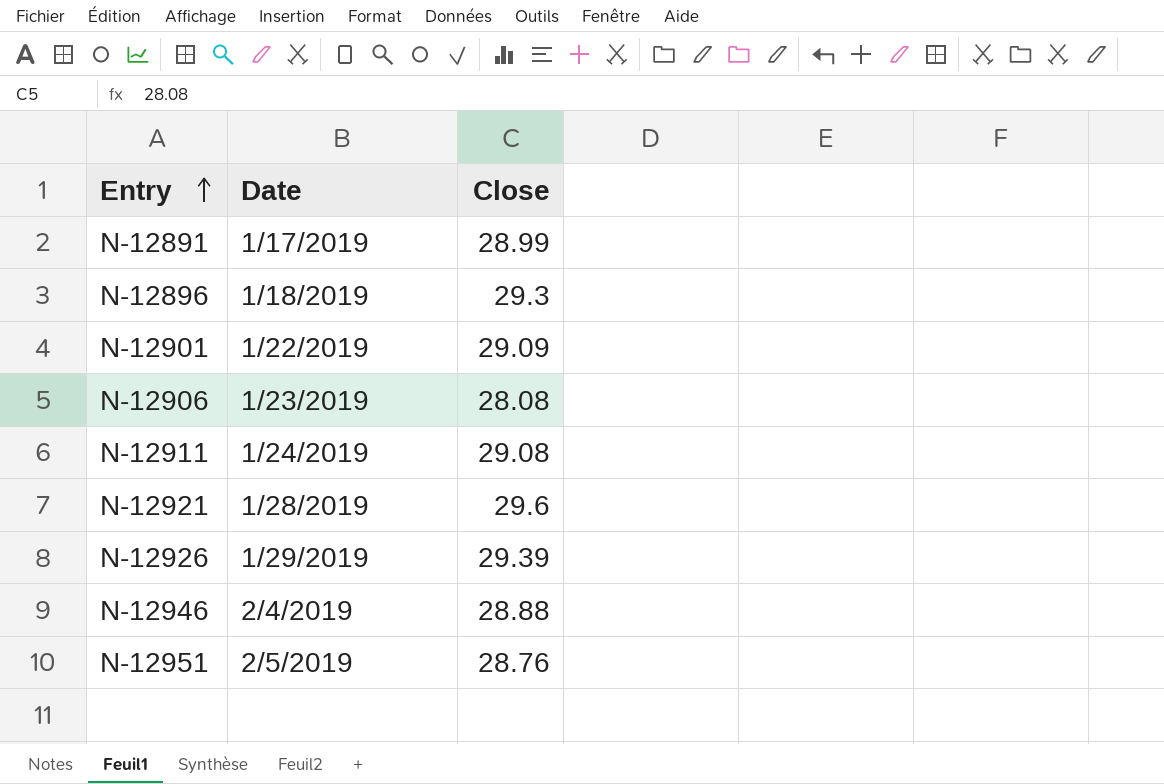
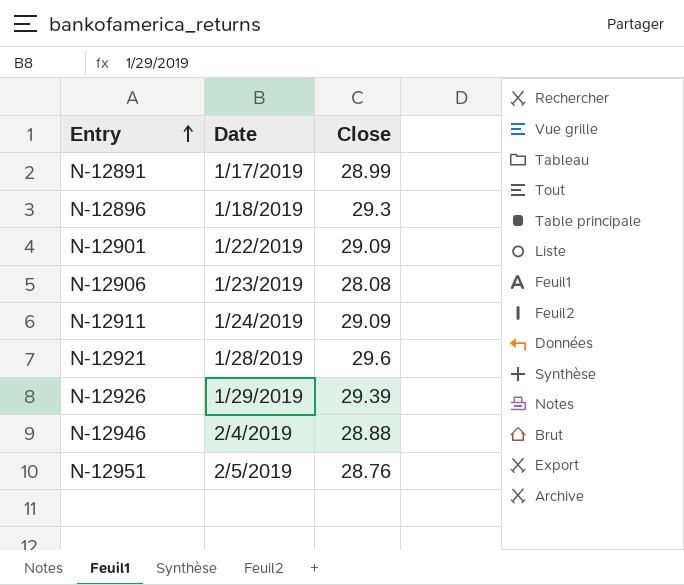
N-12911 | Close: 29.08 -> 29.09

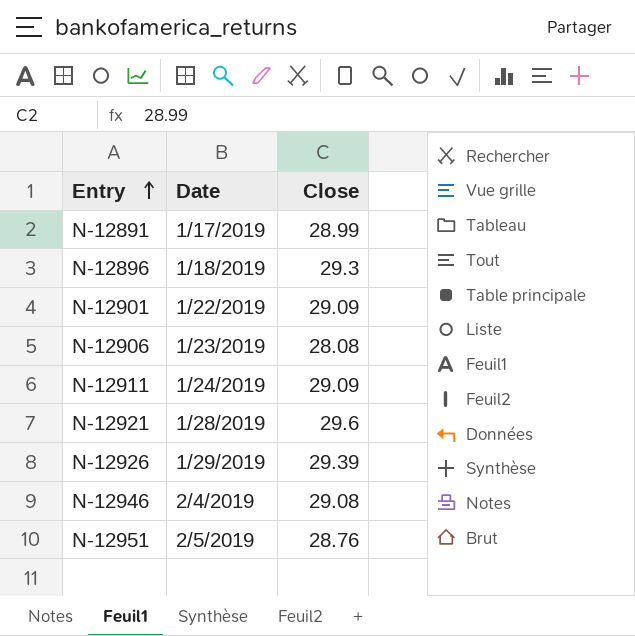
N-12946 | Close: 28.88 -> 29.08

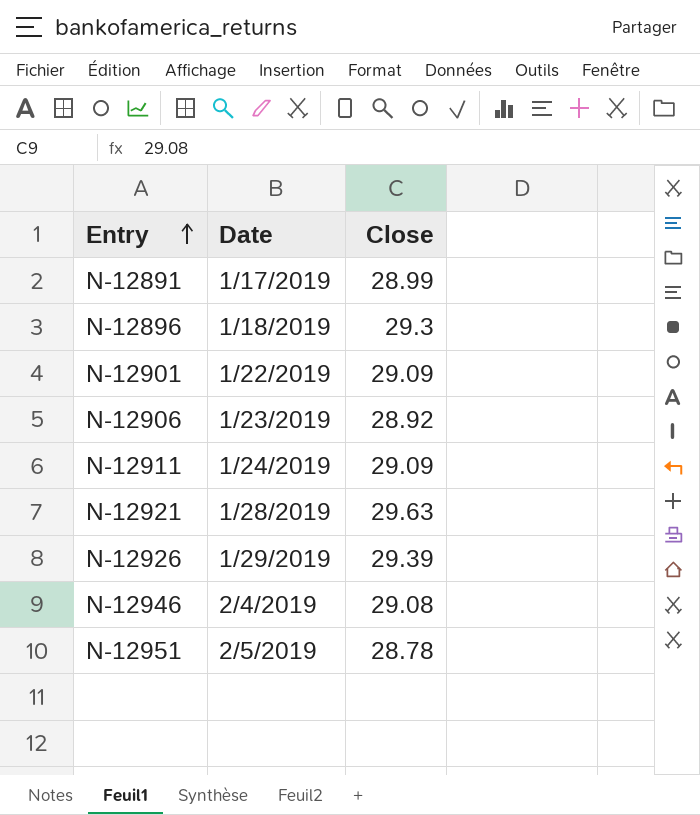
N-12906 | Close: 28.08 -> 28.92
N-12921 | Close: 29.6 -> 29.63
N-12951 | Close: 28.76 -> 28.78

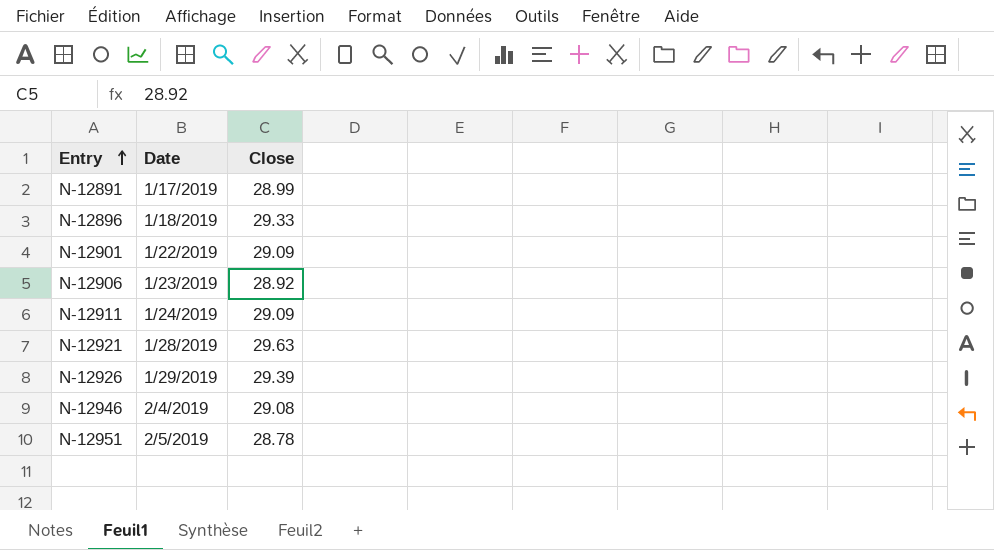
N-12896 | Close: 29.3 -> 29.33

